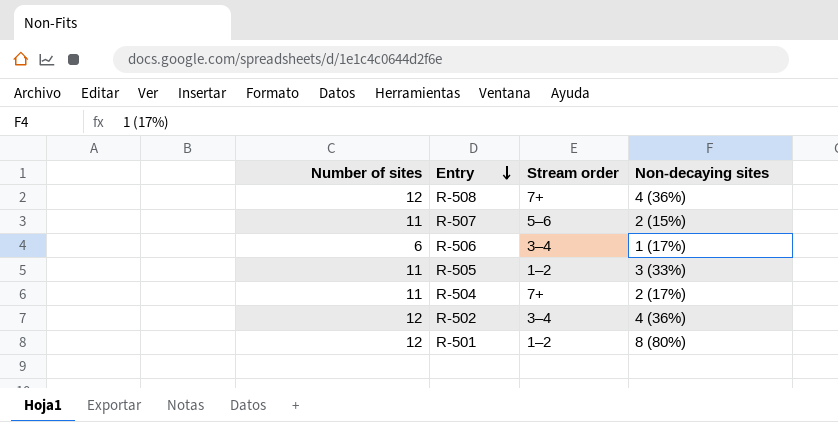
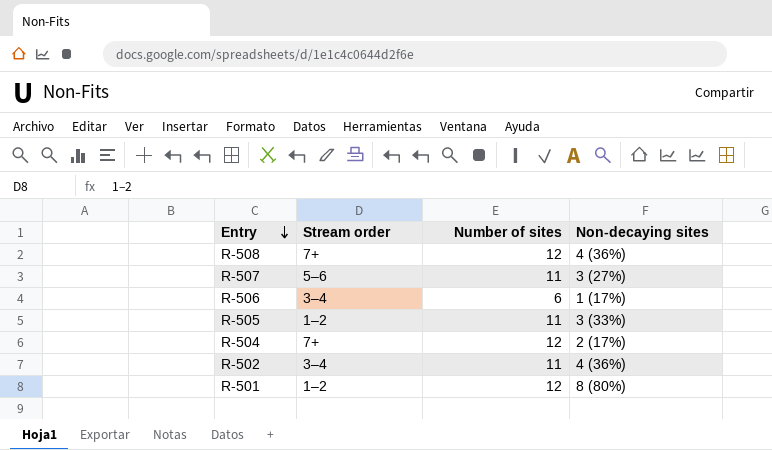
column Number of sites | position: 1 -> 3
R-507 | Non-decaying sites: 2 (15%) -> 3 (27%)
R-504 | Number of sites: 11 -> 12
R-502 | Number of sites: 12 -> 11

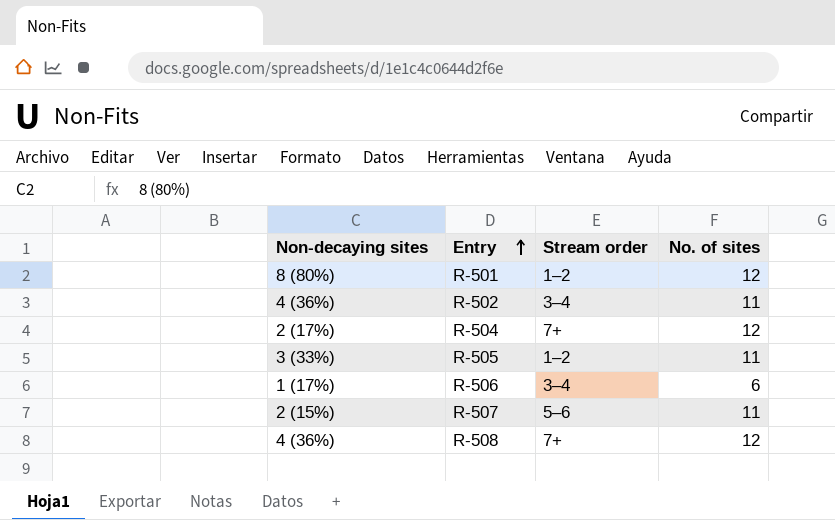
row order: Entry descending -> Entry ascending
column Non-decaying sites | position: 4 -> 1
column name: Number of sites -> No. of sites
R-507 | Non-decaying sites: 3 (27%) -> 2 (15%)

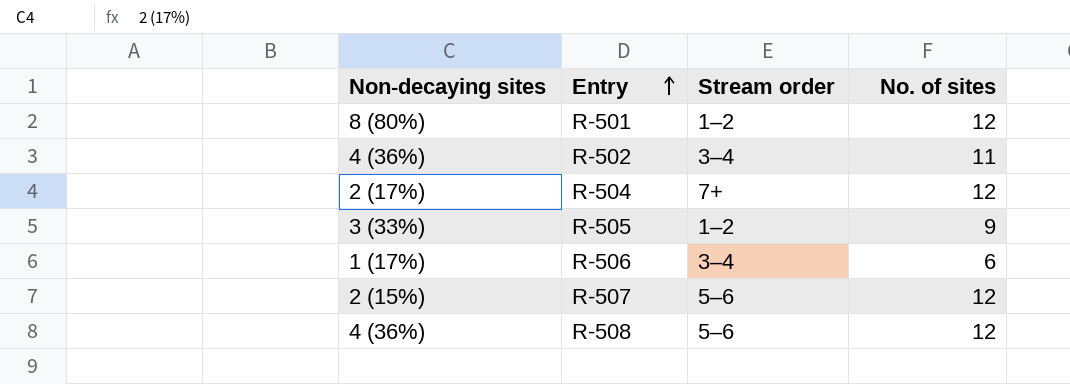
R-505 | No. of sites: 11 -> 9
R-507 | No. of sites: 11 -> 12
R-508 | Stream order: 7+ -> 5–6

